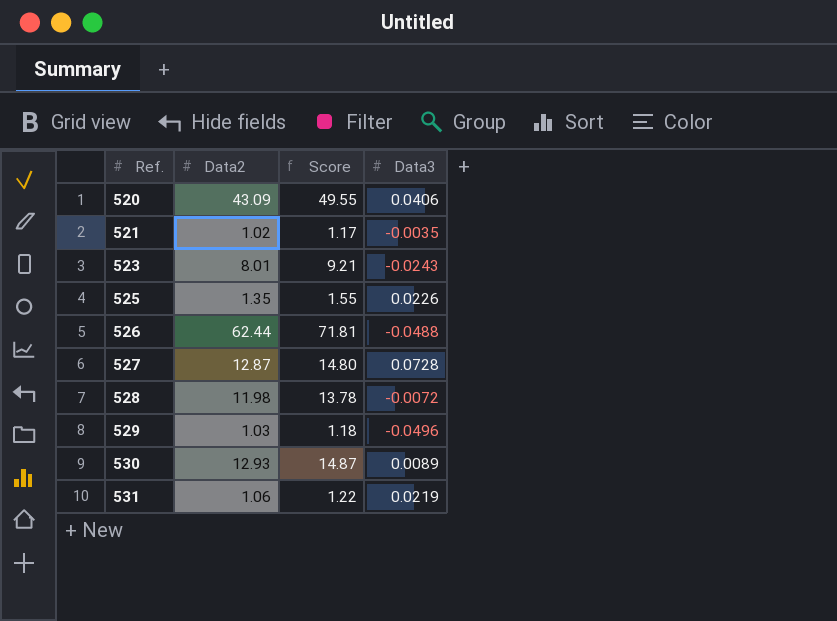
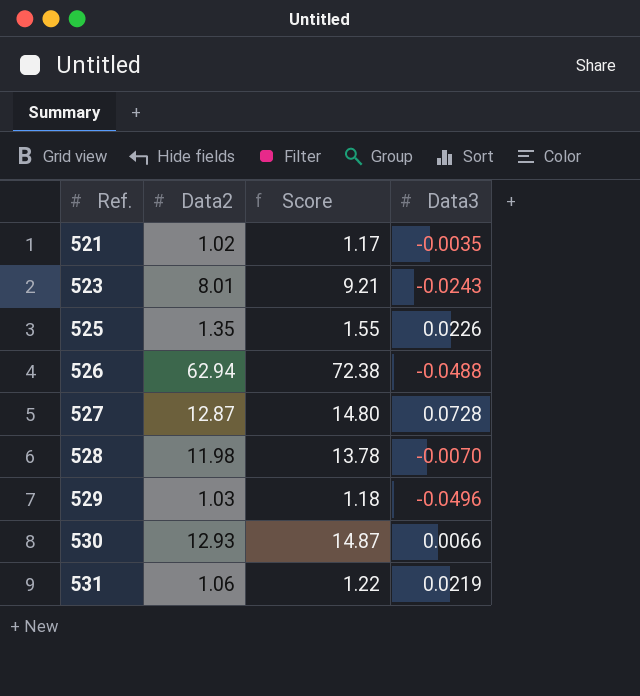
row 520: 43.09 | 49.55 | 0.0406 -> none
526 | Data2: 62.44 -> 62.94
526 | Score: 71.81 -> 72.38
528 | Data3: -0.0072 -> -0.0070
530 | Data3: 0.0089 -> 0.0066

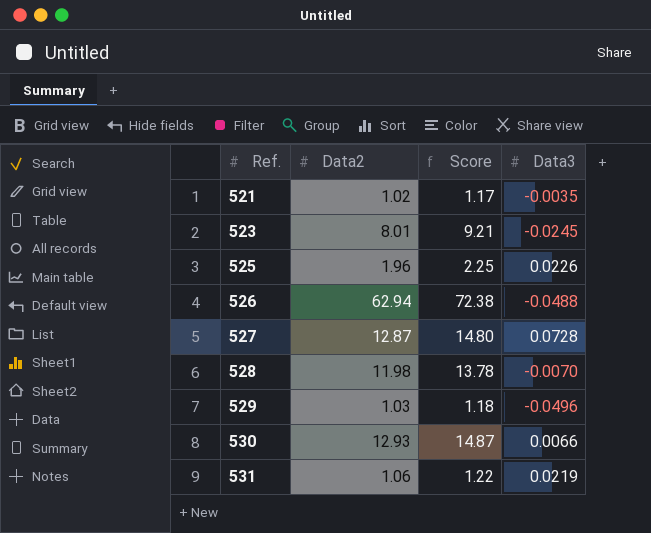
523 | Data3: -0.0243 -> -0.0245
525 | Data2: 1.35 -> 1.96
525 | Score: 1.55 -> 2.25

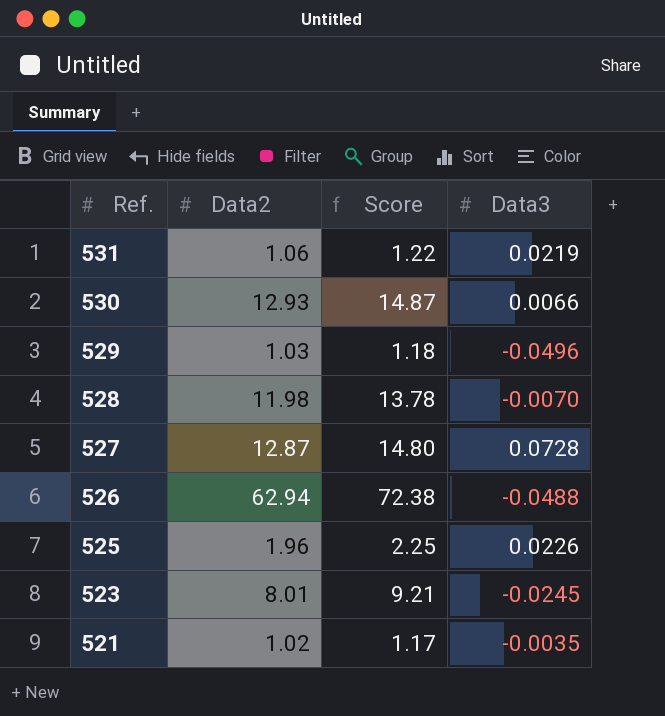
row order: Ref. ascending -> Ref. descending

